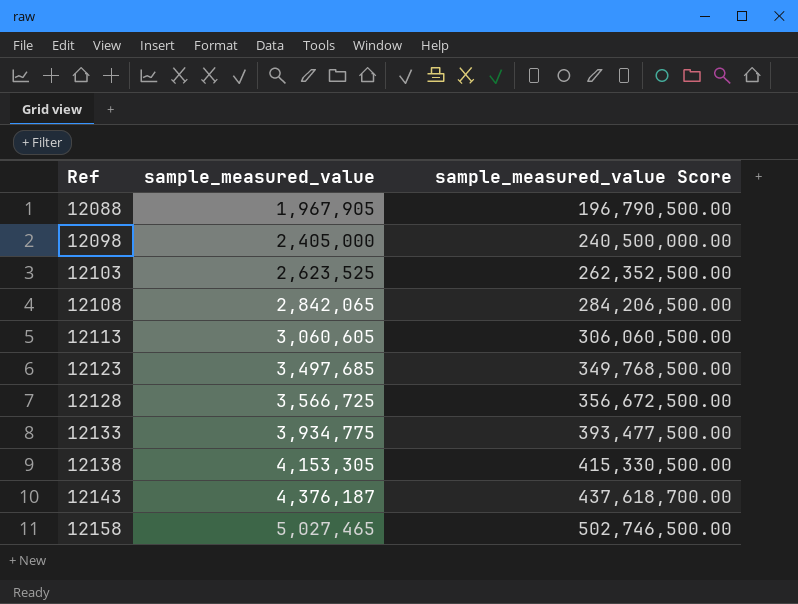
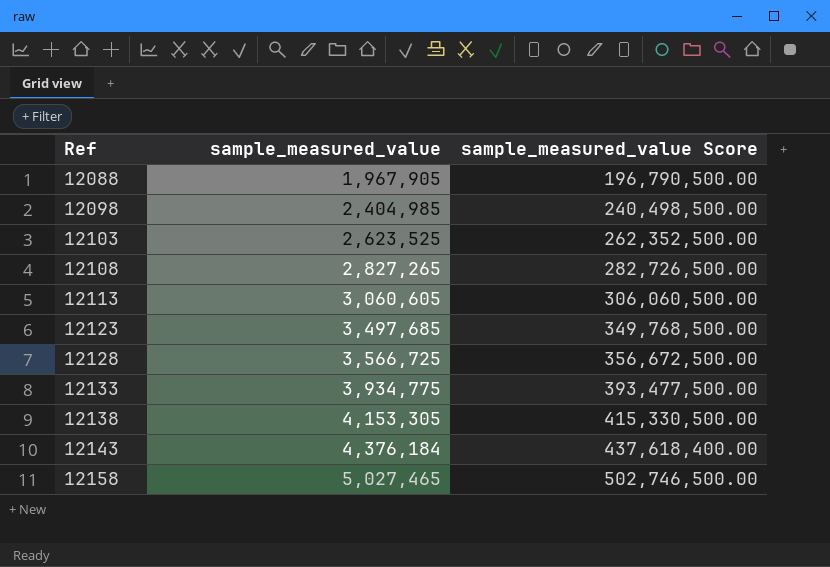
12098 | sample_measured_value: 2,405,000 -> 2,404,985
12098 | sample_measured_value Score: 240,500,000.00 -> 240,498,500.00
12108 | sample_measured_value: 2,842,065 -> 2,827,265
12108 | sample_measured_value Score: 284,206,500.00 -> 282,726,500.00
12143 | sample_measured_value: 4,376,187 -> 4,376,184
12143 | sample_measured_value Score: 437,618,700.00 -> 437,618,400.00

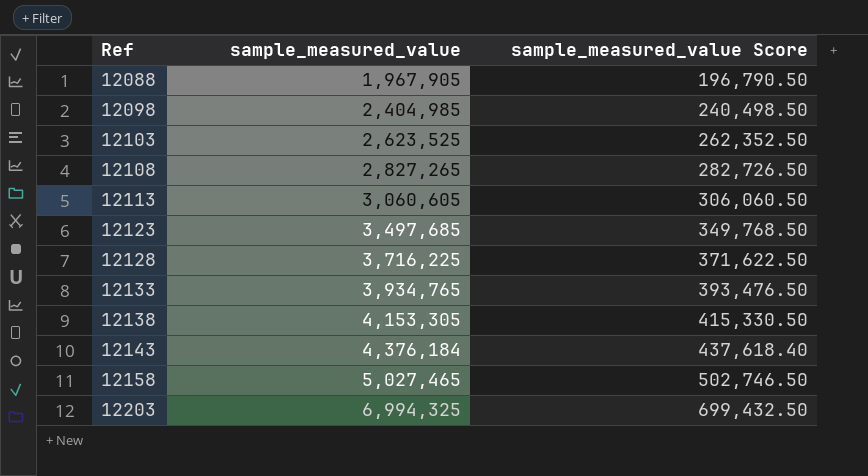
column sample_measured_value Score | formula: [sample_measured_value] * 100 -> [sample_measured_value] * 0.1
12128 | sample_measured_value: 3,566,725 -> 3,716,225
12133 | sample_measured_value: 3,934,775 -> 3,934,765
row 12203: none -> 6,994,325 | 699,432.50

